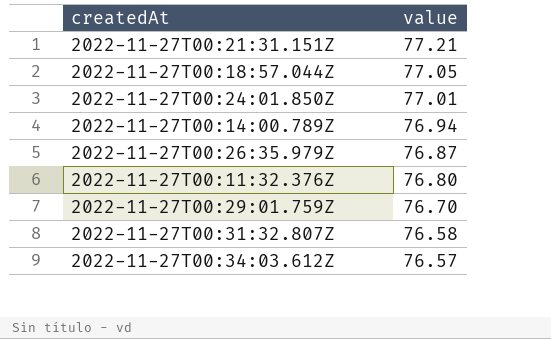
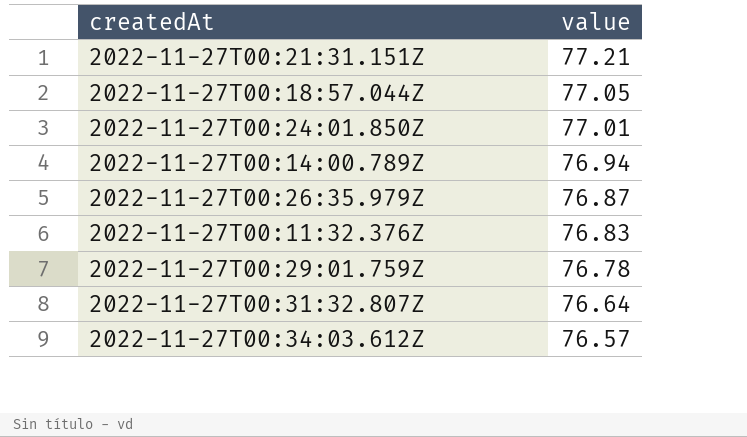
2022-11-27T00:11:32.376Z | value: 76.80 -> 76.83
2022-11-27T00:29:01.759Z | value: 76.70 -> 76.78
2022-11-27T00:31:32.807Z | value: 76.58 -> 76.64

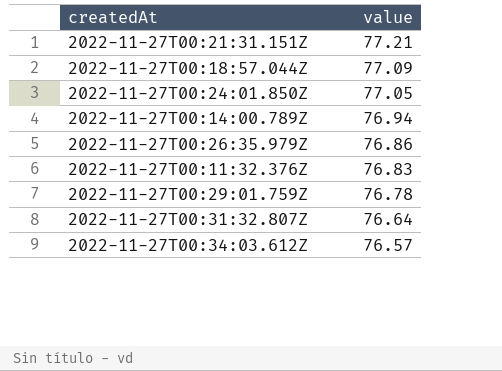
2022-11-27T00:18:57.044Z | value: 77.05 -> 77.09
2022-11-27T00:24:01.850Z | value: 77.01 -> 77.05
2022-11-27T00:26:35.979Z | value: 76.87 -> 76.86

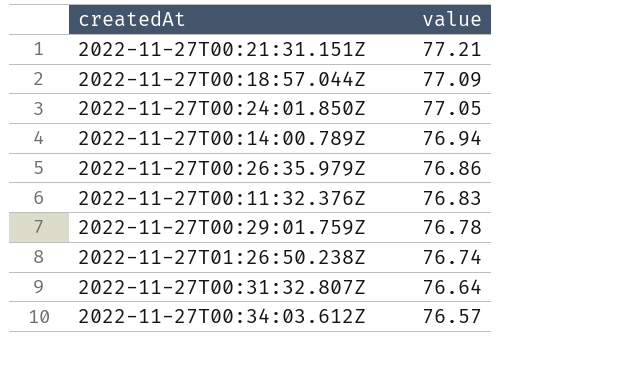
row 2022-11-27T01:26:50.238Z: none -> 76.74

